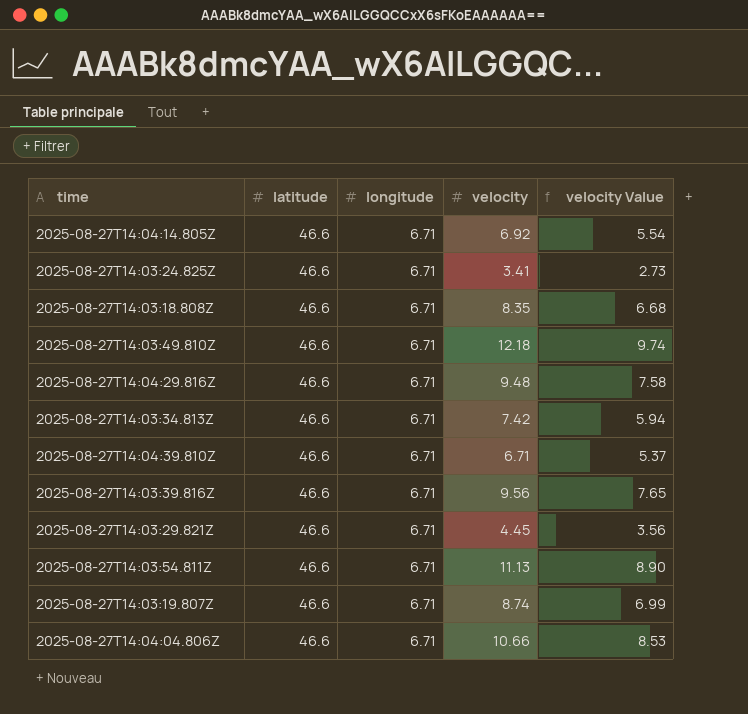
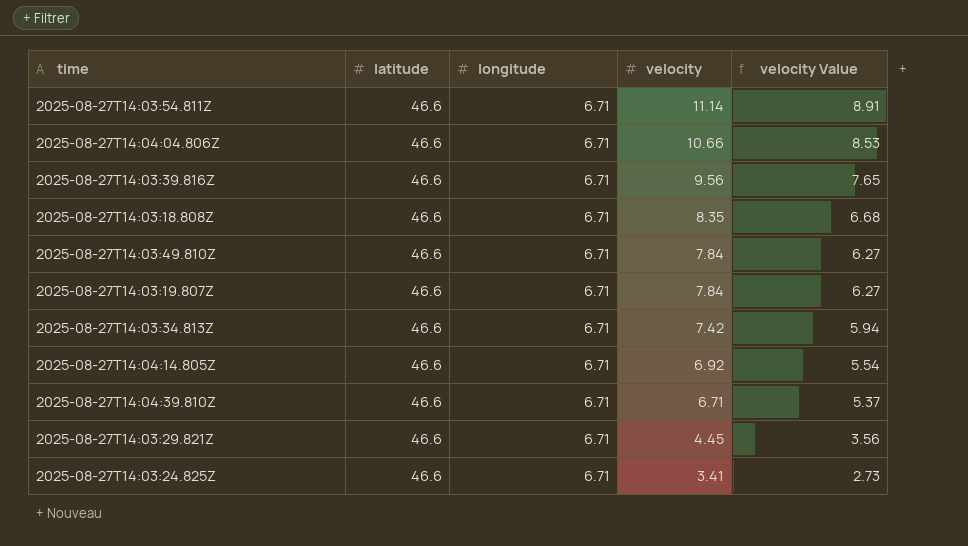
row order: none -> velocity descending
row 2025-08-27T14:04:29.816Z: 46.6 | 6.71 | 9.48 | 7.58 -> none
2025-08-27T14:03:54.811Z | velocity: 11.13 -> 11.14
2025-08-27T14:03:54.811Z | velocity Value: 8.90 -> 8.91
2025-08-27T14:03:49.810Z | velocity: 12.18 -> 7.84
2025-08-27T14:03:49.810Z | velocity Value: 9.74 -> 6.27
2025-08-27T14:03:19.807Z | velocity: 8.74 -> 7.84
2025-08-27T14:03:19.807Z | velocity Value: 6.99 -> 6.27

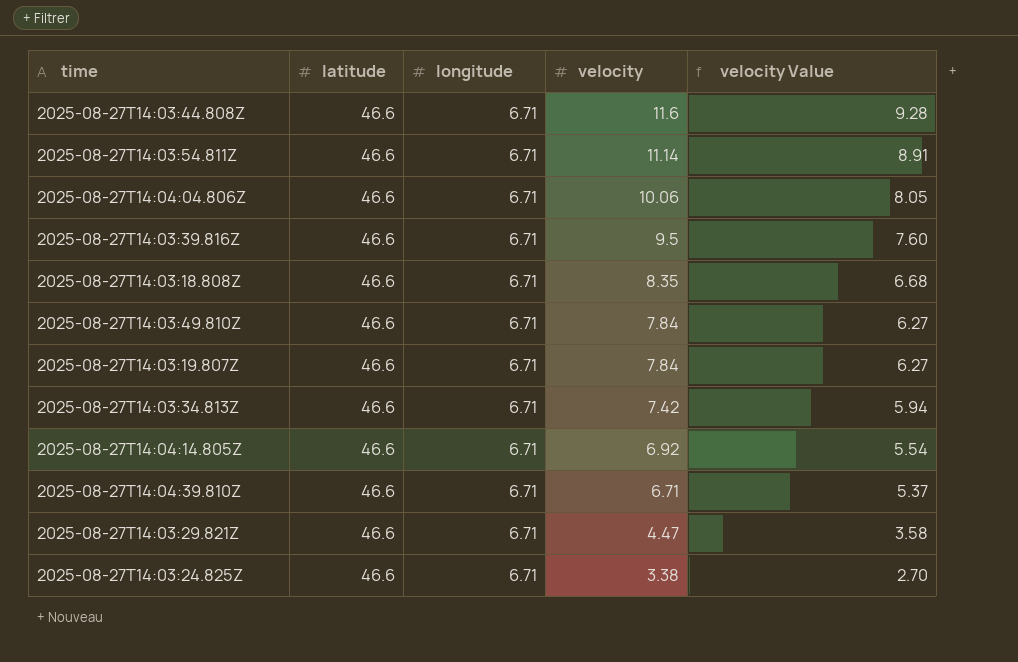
row 2025-08-27T14:03:44.808Z: none -> 46.6 | 6.71 | 11.6 | 9.28
2025-08-27T14:04:04.806Z | velocity: 10.66 -> 10.06
2025-08-27T14:04:04.806Z | velocity Value: 8.53 -> 8.05
2025-08-27T14:03:39.816Z | velocity: 9.56 -> 9.5
2025-08-27T14:03:39.816Z | velocity Value: 7.65 -> 7.60
2025-08-27T14:03:29.821Z | velocity: 4.45 -> 4.47
2025-08-27T14:03:29.821Z | velocity Value: 3.56 -> 3.58
2025-08-27T14:03:24.825Z | velocity: 3.41 -> 3.38
2025-08-27T14:03:24.825Z | velocity Value: 2.73 -> 2.70

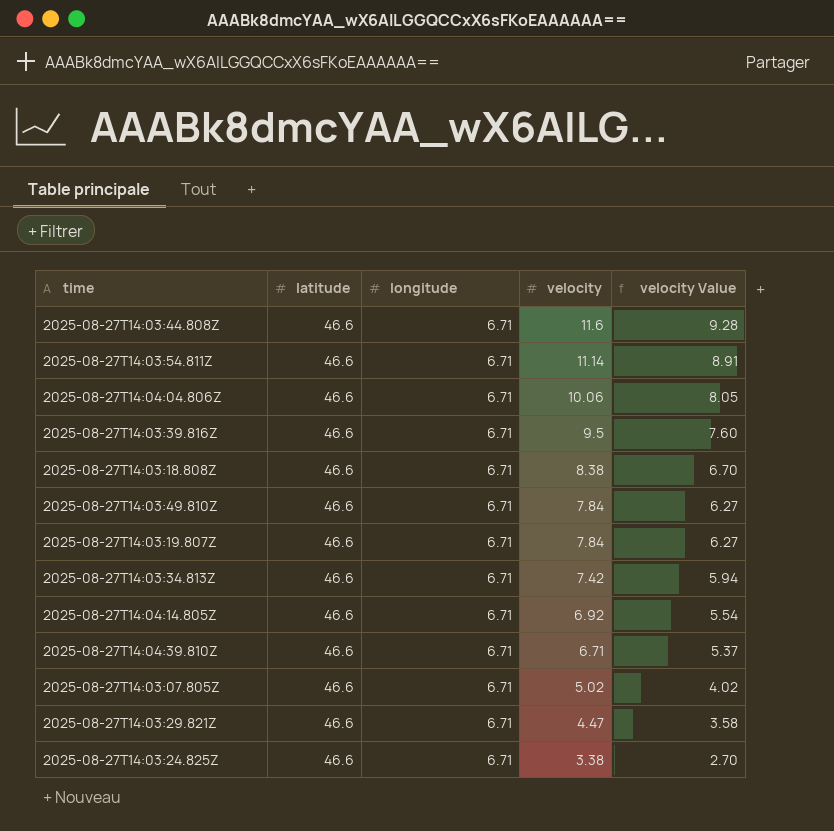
2025-08-27T14:03:18.808Z | velocity: 8.35 -> 8.38
2025-08-27T14:03:18.808Z | velocity Value: 6.68 -> 6.70
row 2025-08-27T14:03:07.805Z: none -> 46.6 | 6.71 | 5.02 | 4.02

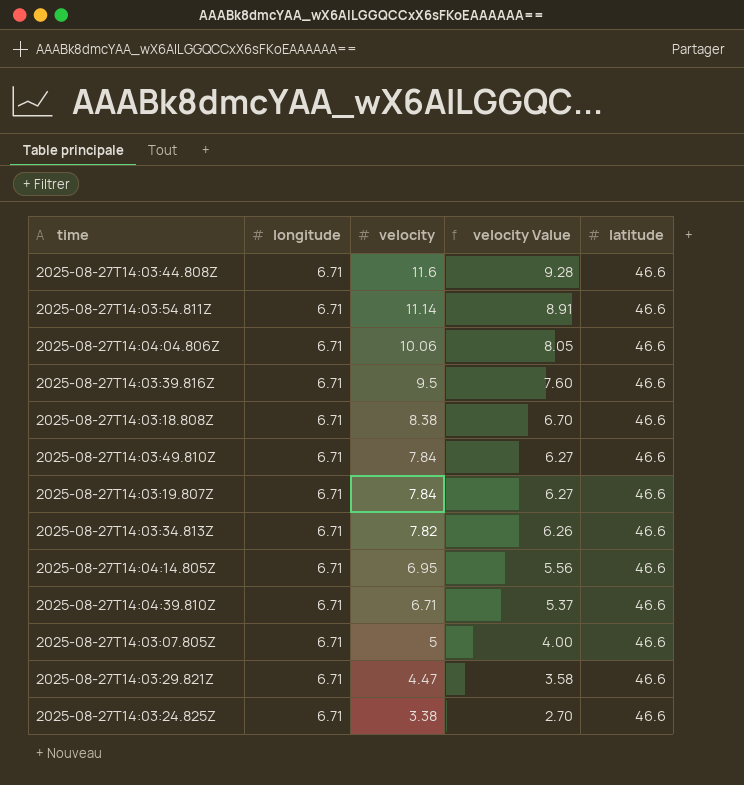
column latitude | position: 2 -> 5
2025-08-27T14:03:34.813Z | velocity: 7.42 -> 7.82
2025-08-27T14:03:34.813Z | velocity Value: 5.94 -> 6.26
2025-08-27T14:04:14.805Z | velocity: 6.92 -> 6.95
2025-08-27T14:04:14.805Z | velocity Value: 5.54 -> 5.56
2025-08-27T14:03:07.805Z | velocity: 5.02 -> 5
2025-08-27T14:03:07.805Z | velocity Value: 4.02 -> 4.00

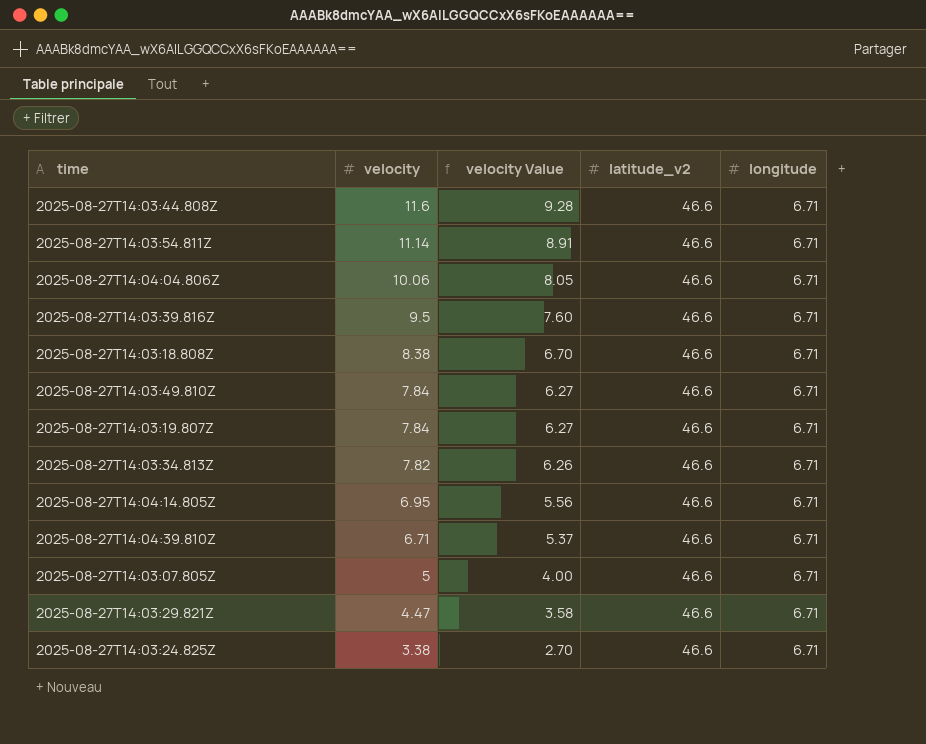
column name: latitude -> latitude_v2
column longitude | position: 2 -> 5

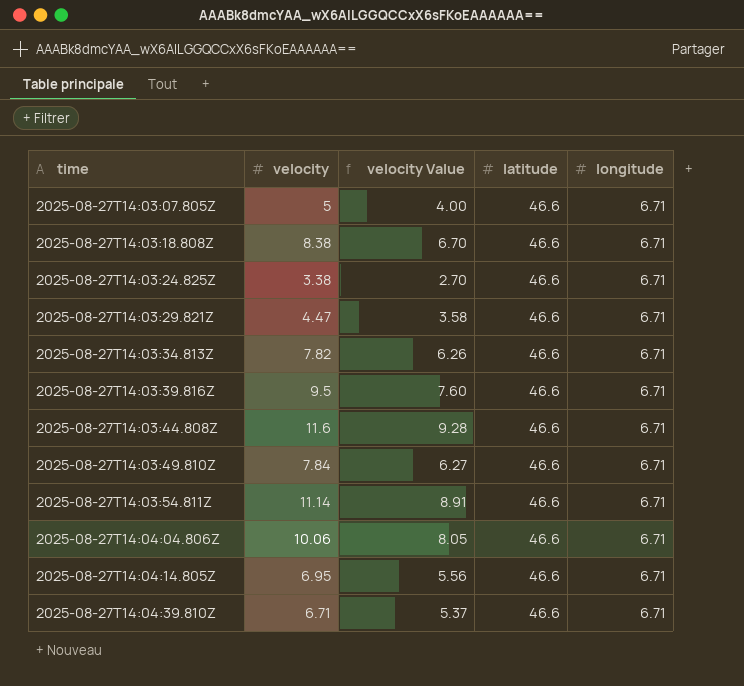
row order: velocity descending -> time ascending
column name: latitude_v2 -> latitude
row 2025-08-27T14:03:19.807Z: 7.84 | 6.27 | 46.6 | 6.71 -> none

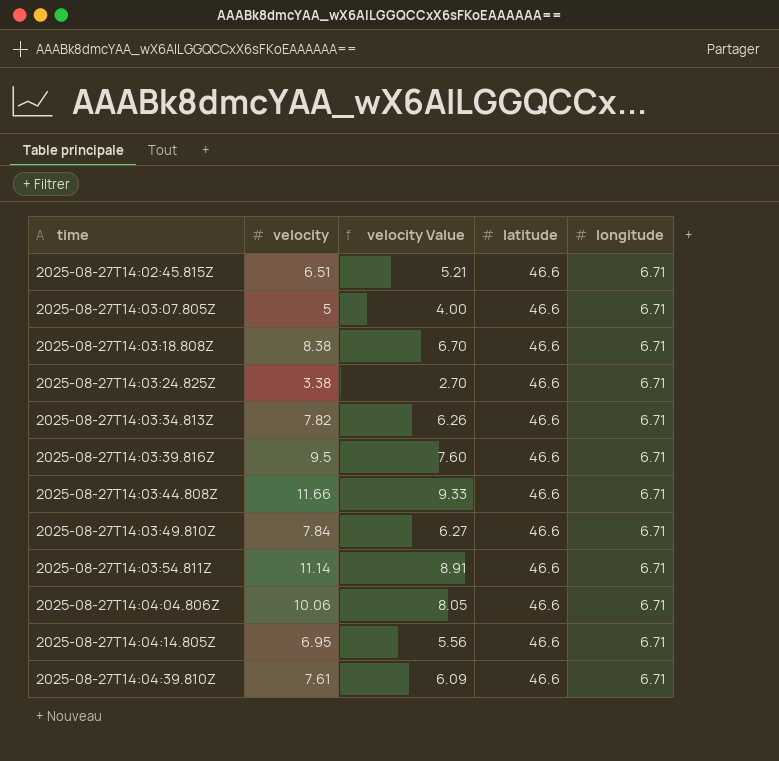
row 2025-08-27T14:03:29.821Z: 4.47 | 3.58 | 46.6 | 6.71 -> none
row 2025-08-27T14:02:45.815Z: none -> 6.51 | 5.21 | 46.6 | 6.71
2025-08-27T14:03:44.808Z | velocity: 11.6 -> 11.66
2025-08-27T14:03:44.808Z | velocity Value: 9.28 -> 9.33
2025-08-27T14:04:39.810Z | velocity: 6.71 -> 7.61
2025-08-27T14:04:39.810Z | velocity Value: 5.37 -> 6.09

